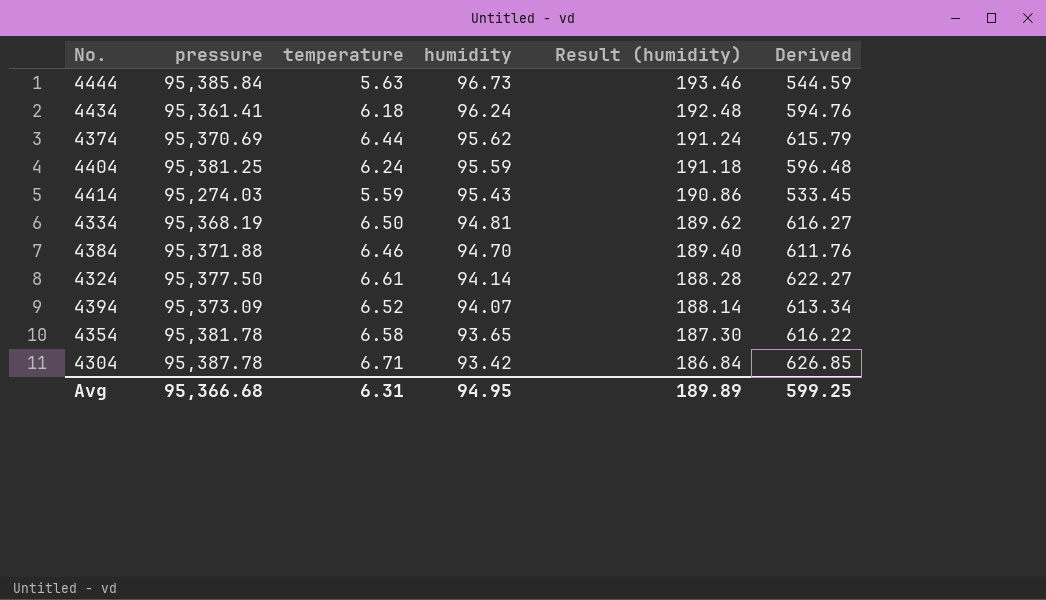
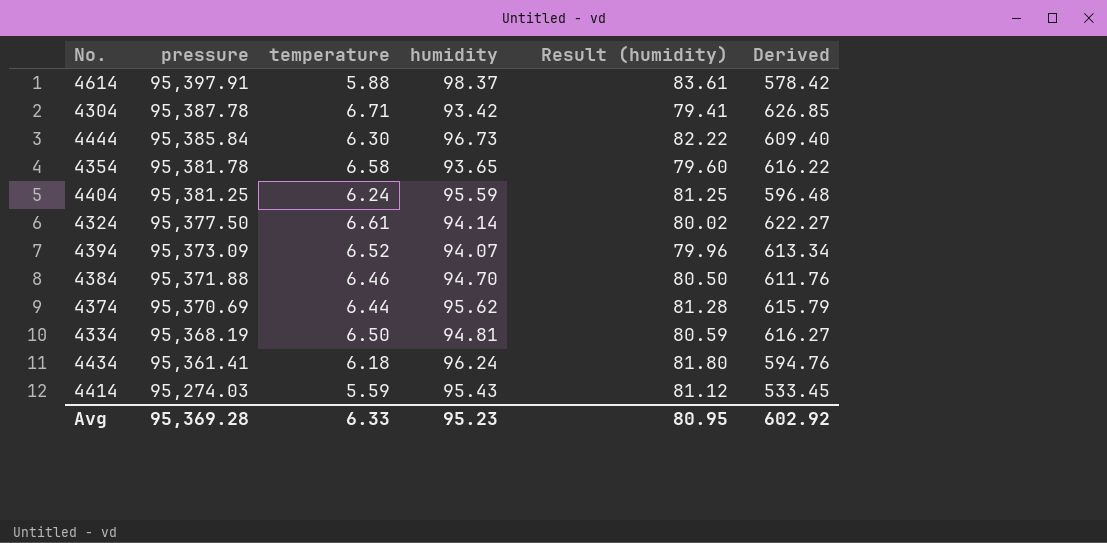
row order: humidity descending -> pressure descending
column Result (humidity) | formula: [humidity] * 2 -> [humidity] * 0.85
row 4614: none -> 95,397.91 | 5.88 | 98.37 | 83.61 | 578.42
4444 | temperature: 5.63 -> 6.30
4444 | Derived: 544.59 -> 609.40
Avg | pressure: 95,366.68 -> 95,369.28
Avg | temperature: 6.31 -> 6.33
Avg | humidity: 94.95 -> 95.23
Avg | Result (humidity): 189.89 -> 80.95
Avg | Derived: 599.25 -> 602.92

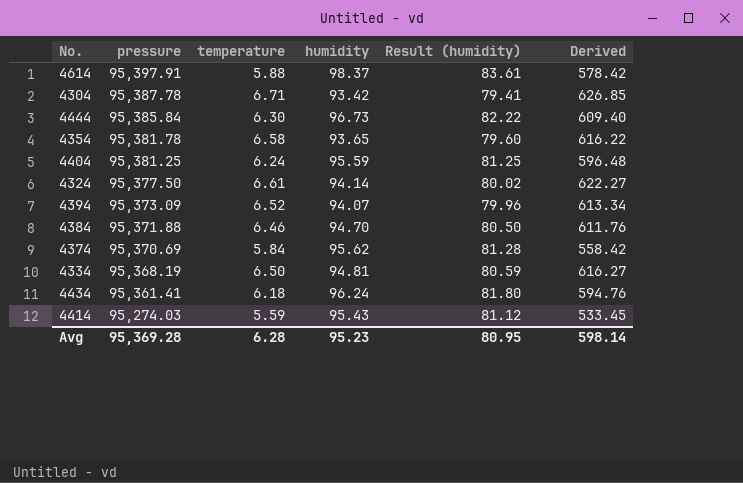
4374 | temperature: 6.44 -> 5.84
4374 | Derived: 615.79 -> 558.42
Avg | temperature: 6.33 -> 6.28
Avg | Derived: 602.92 -> 598.14

